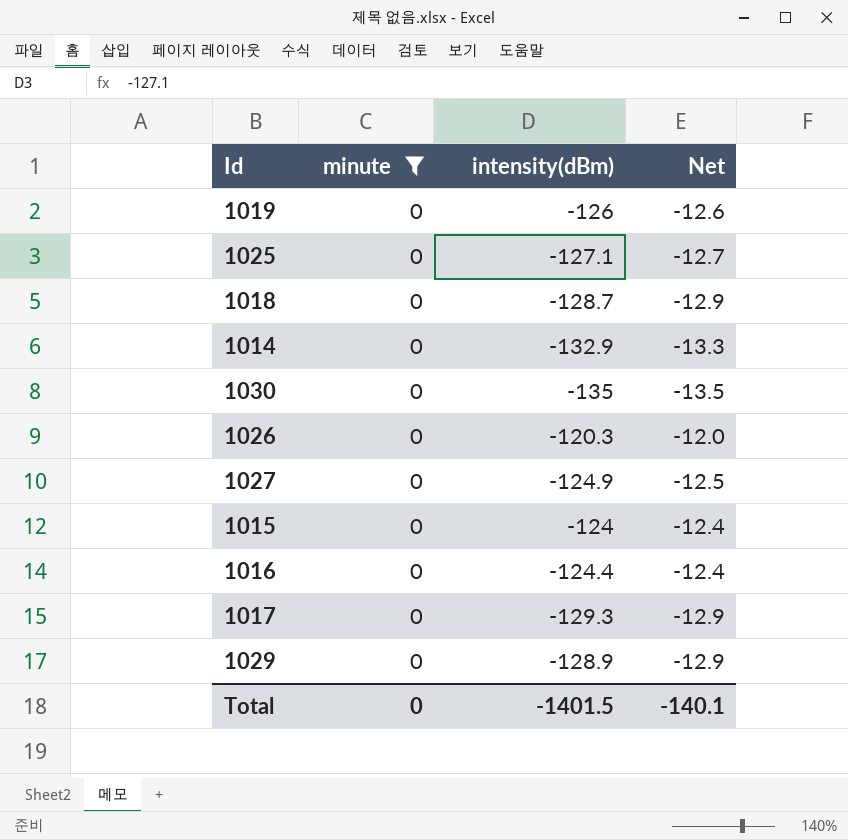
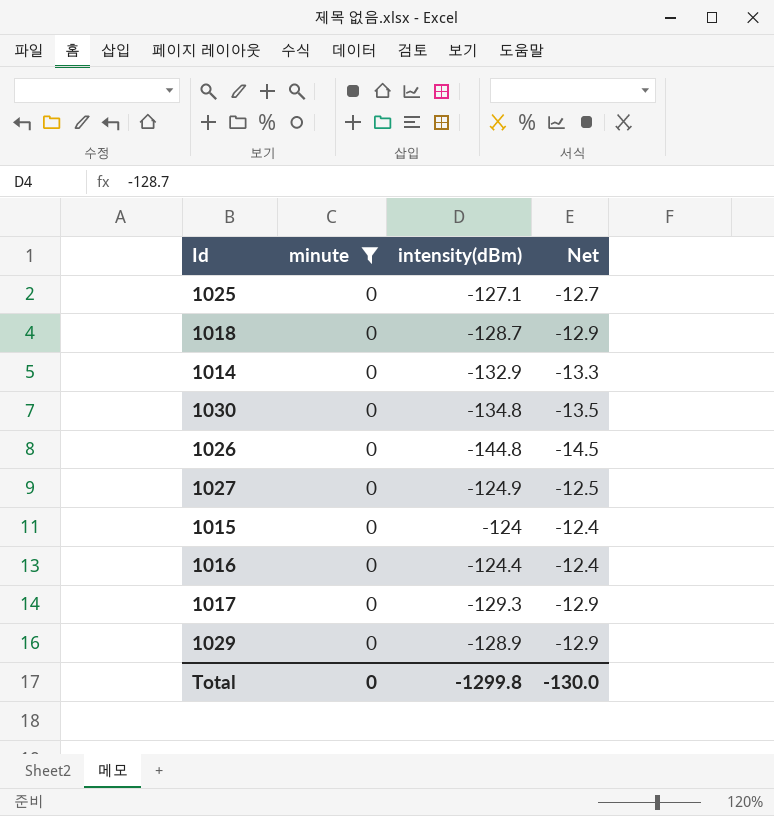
row 1019: 0 | -126 | -12.6 -> none
1030 | intensity(dBm): -135 -> -134.8
1026 | intensity(dBm): -120.3 -> -144.8
1026 | Net: -12.0 -> -14.5
Total | intensity(dBm): -1401.5 -> -1299.8
Total | Net: -140.1 -> -130.0

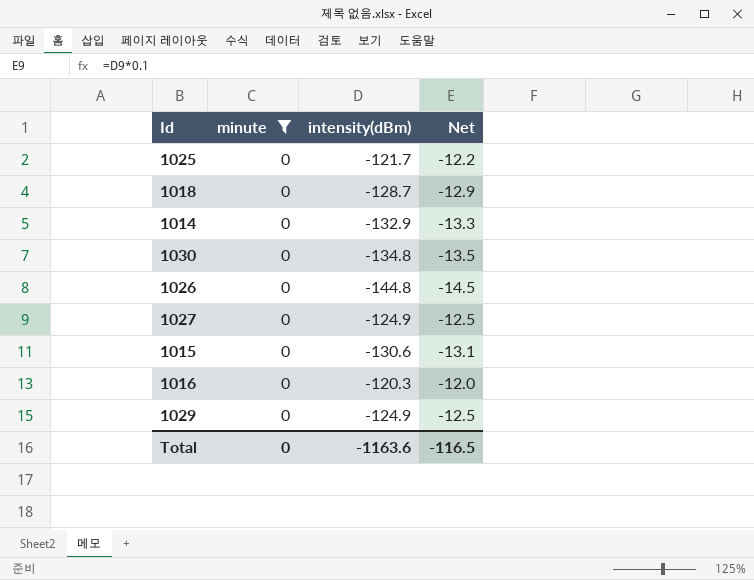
row 1017: 0 | -129.3 | -12.9 -> none
1025 | intensity(dBm): -127.1 -> -121.7
1025 | Net: -12.7 -> -12.2
1015 | intensity(dBm): -124 -> -130.6
1015 | Net: -12.4 -> -13.1
1016 | intensity(dBm): -124.4 -> -120.3
1016 | Net: -12.4 -> -12.0
1029 | intensity(dBm): -128.9 -> -124.9
1029 | Net: -12.9 -> -12.5
Total | intensity(dBm): -1299.8 -> -1163.6
Total | Net: -130.0 -> -116.5

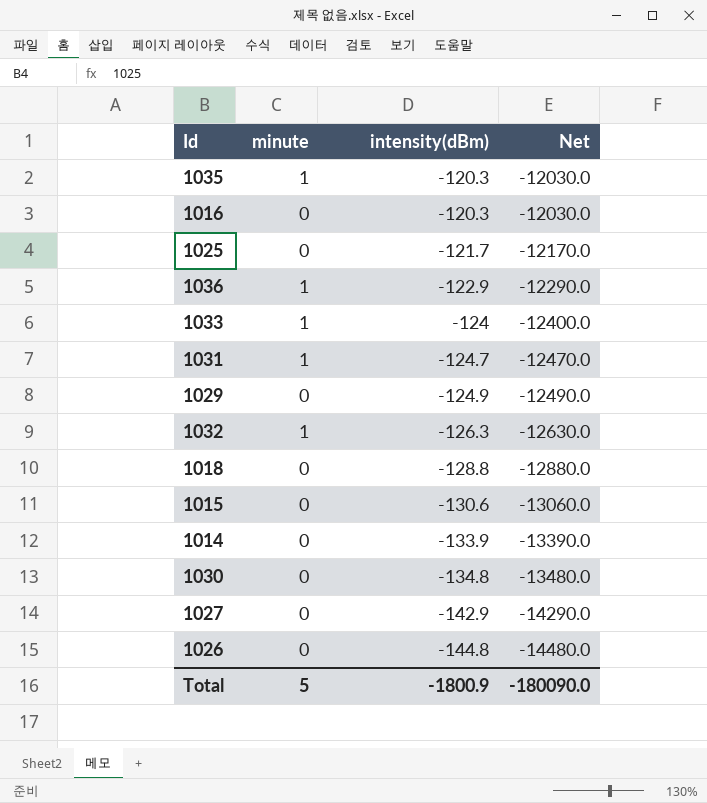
filter: minute = 0 -> none
row order: none -> intensity(dBm) descending
column Net | formula: [intensity(dBm)] * 0.1 -> [intensity(dBm)] * 100
1018 | intensity(dBm): -128.7 -> -128.8
1014 | intensity(dBm): -132.9 -> -133.9
1027 | intensity(dBm): -124.9 -> -142.9
Total | minute: 0 -> 5
Total | intensity(dBm): -1163.6 -> -1800.9
Total | Net: -116.5 -> -180090.0

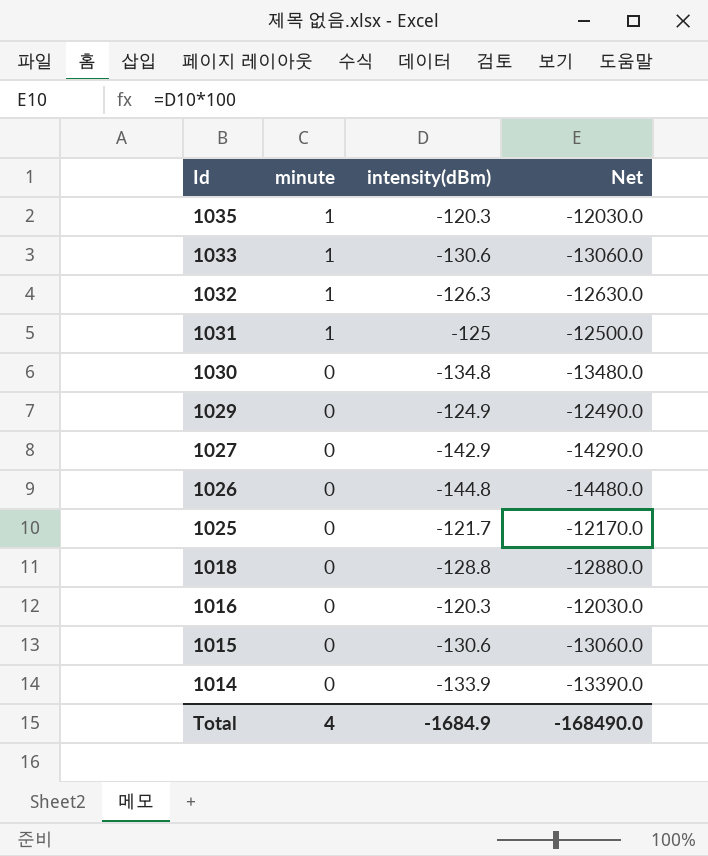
row order: intensity(dBm) descending -> Id descending
row 1036: 1 | -122.9 | -12290.0 -> none
1033 | intensity(dBm): -124 -> -130.6
1033 | Net: -12400.0 -> -13060.0
1031 | intensity(dBm): -124.7 -> -125
1031 | Net: -12470.0 -> -12500.0
Total | minute: 5 -> 4
Total | intensity(dBm): -1800.9 -> -1684.9
Total | Net: -180090.0 -> -168490.0

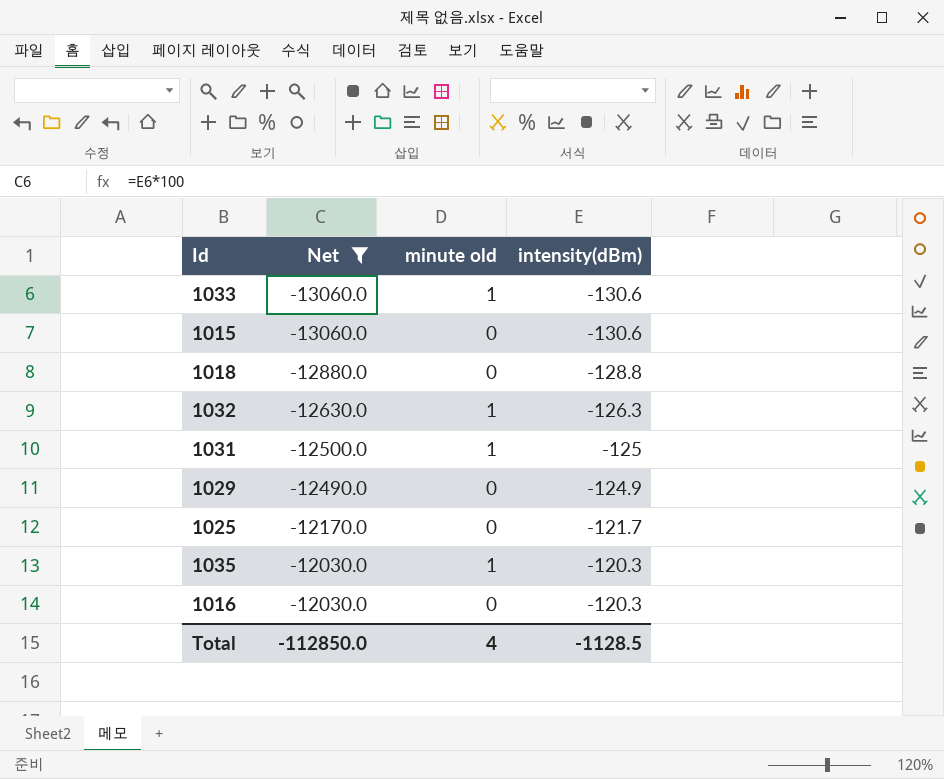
filter: none -> Net >= -13060.0
row order: Id descending -> Net ascending
column Net | position: 4 -> 2
column name: minute -> minute old
Total | Net: -168490.0 -> -112850.0
Total | intensity(dBm): -1684.9 -> -1128.5

